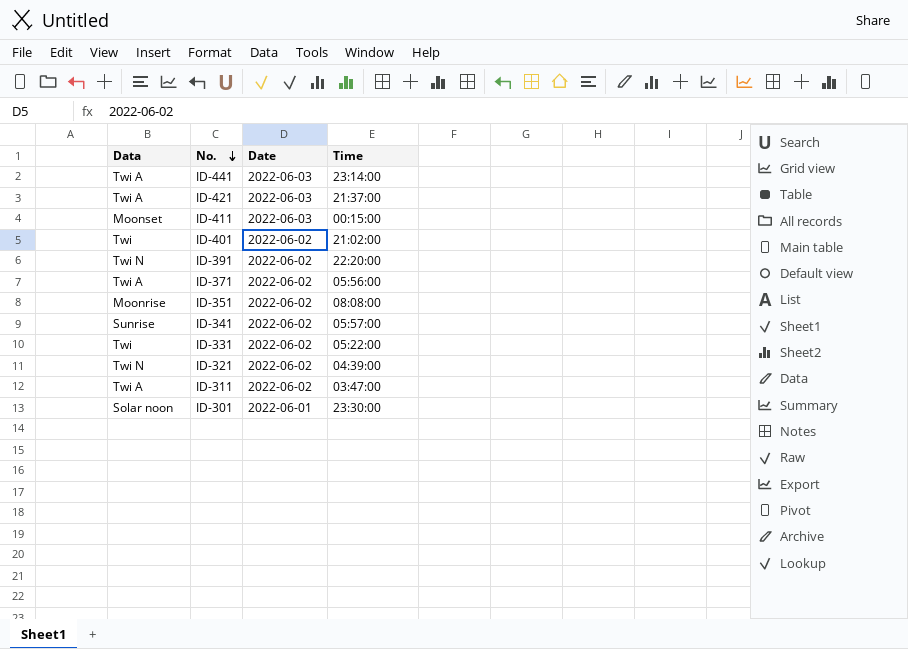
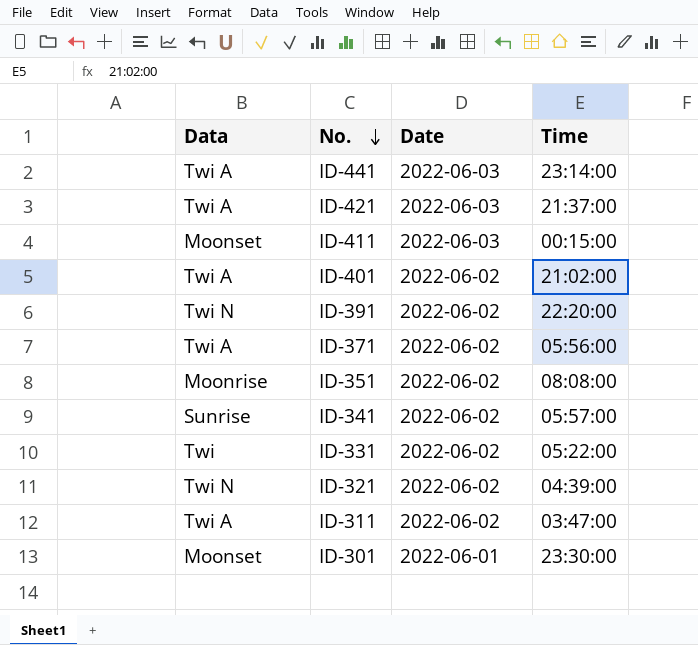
ID-401 | Data: Twi -> Twi A
ID-301 | Data: Solar noon -> Moonset

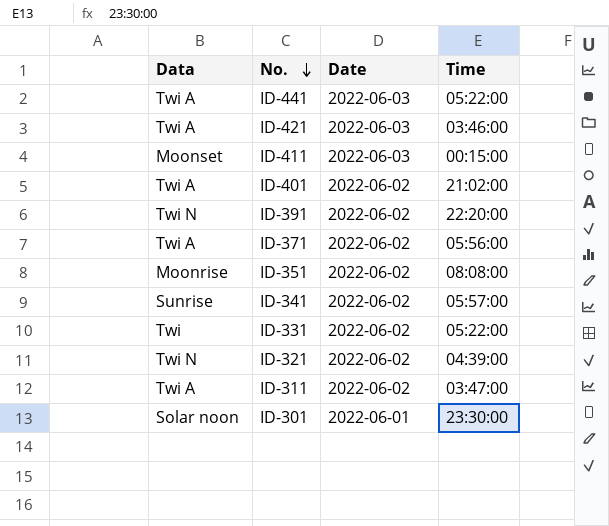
ID-441 | Time: 23:14:00 -> 05:22:00
ID-421 | Time: 21:37:00 -> 03:46:00
ID-301 | Data: Moonset -> Solar noon

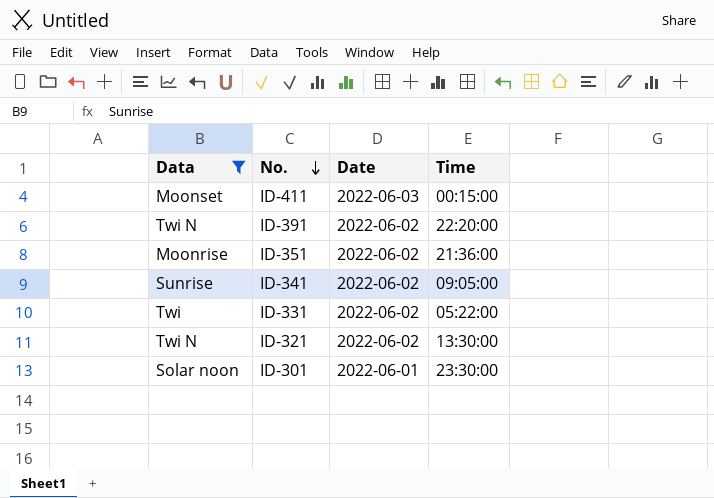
filter: none -> Data != Twi A
ID-351 | Time: 08:08:00 -> 21:36:00
ID-341 | Time: 05:57:00 -> 09:05:00
ID-321 | Time: 04:39:00 -> 13:30:00

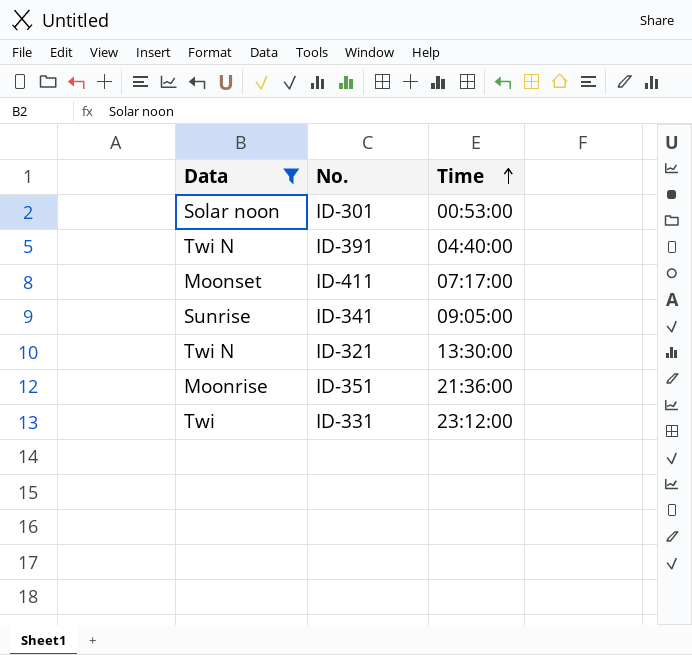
row order: No. descending -> Time ascending
column Date | position: 3 -> none
ID-301 | Time: 23:30:00 -> 00:53:00
ID-391 | Time: 22:20:00 -> 04:40:00
ID-411 | Time: 00:15:00 -> 07:17:00
ID-331 | Time: 05:22:00 -> 23:12:00

